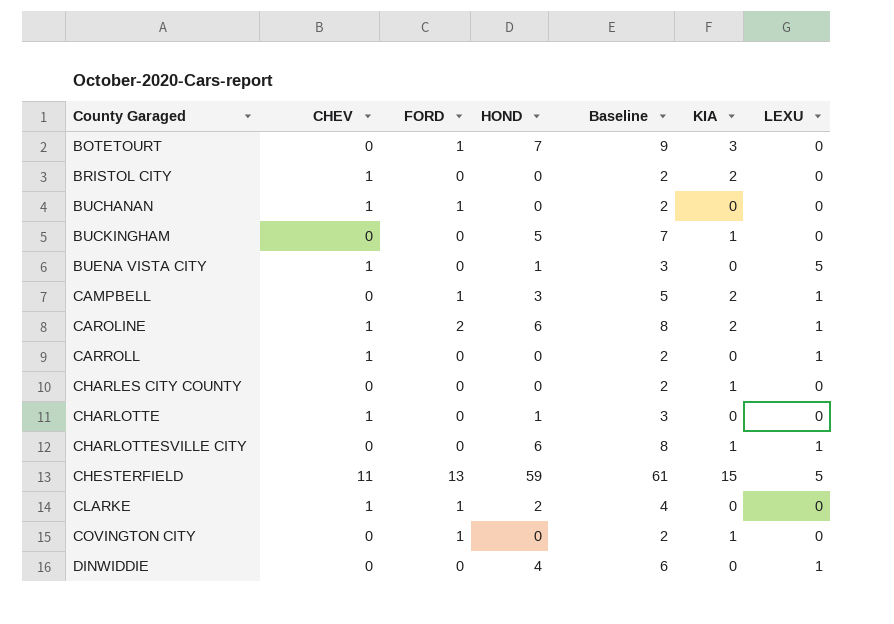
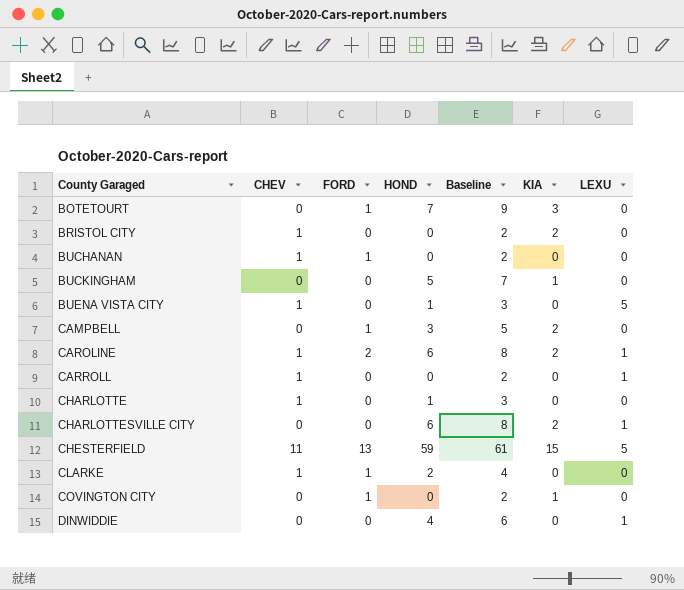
row CHARLES CITY COUNTY: 0 | 0 | 0 | 2 | 1 | 0 -> none
CAMPBELL | LEXU: 1 -> 0
CHARLOTTESVILLE CITY | KIA: 1 -> 2

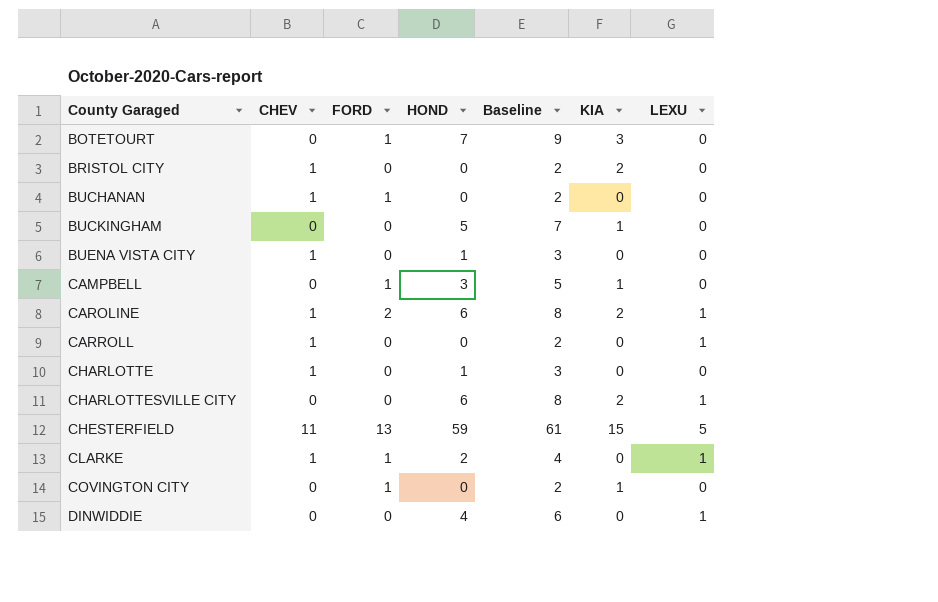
BUENA VISTA CITY | LEXU: 5 -> 0
CAMPBELL | KIA: 2 -> 1
CLARKE | LEXU: 0 -> 1

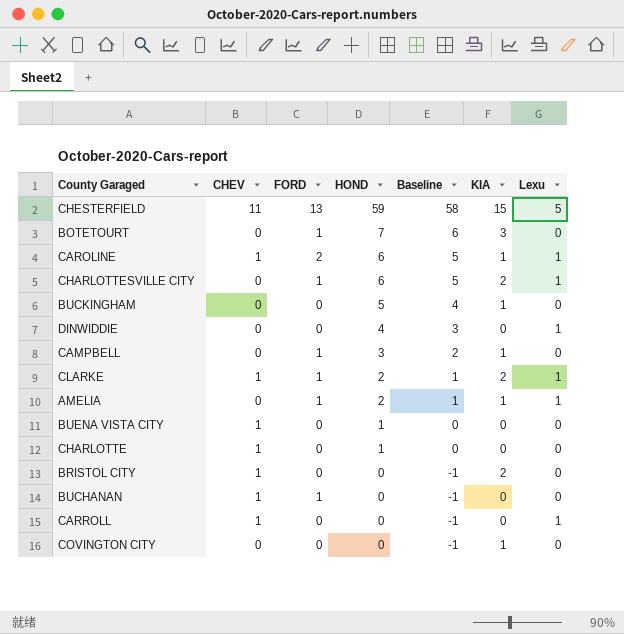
row order: County Garaged ascending -> HOND descending
column Baseline | formula: [HOND] + 2 -> [HOND] - 1
column name: LEXU -> Lexu
CAROLINE | KIA: 2 -> 1
CHARLOTTESVILLE CITY | FORD: 0 -> 1
CLARKE | KIA: 0 -> 2
row AMELIA: none -> 0 | 1 | 2 | 1 | 1 | 1
COVINGTON CITY | FORD: 1 -> 0

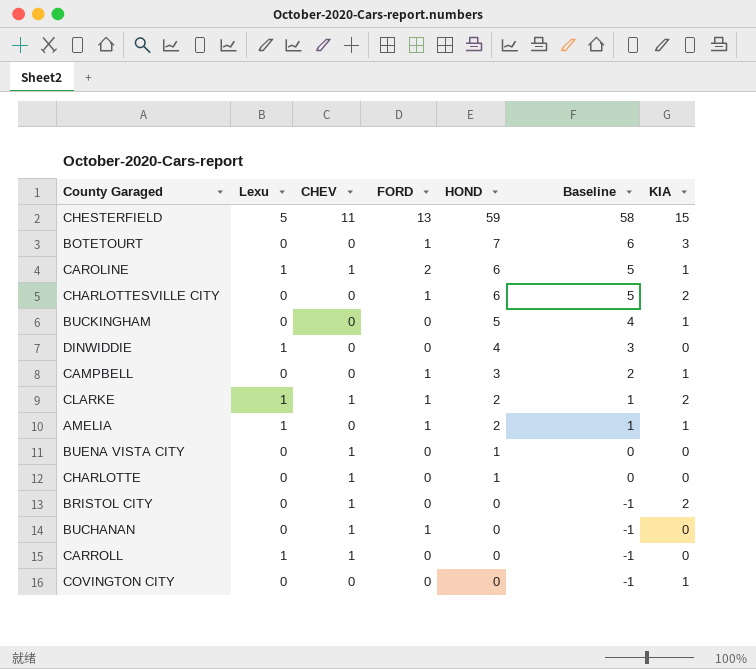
column Lexu | position: 7 -> 2
CHARLOTTESVILLE CITY | Lexu: 1 -> 0

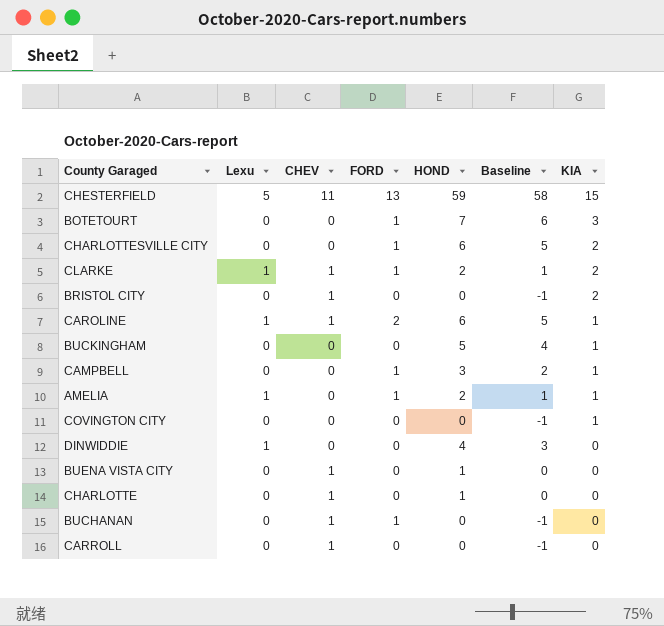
row order: HOND descending -> KIA descending
CARROLL | Lexu: 1 -> 0

